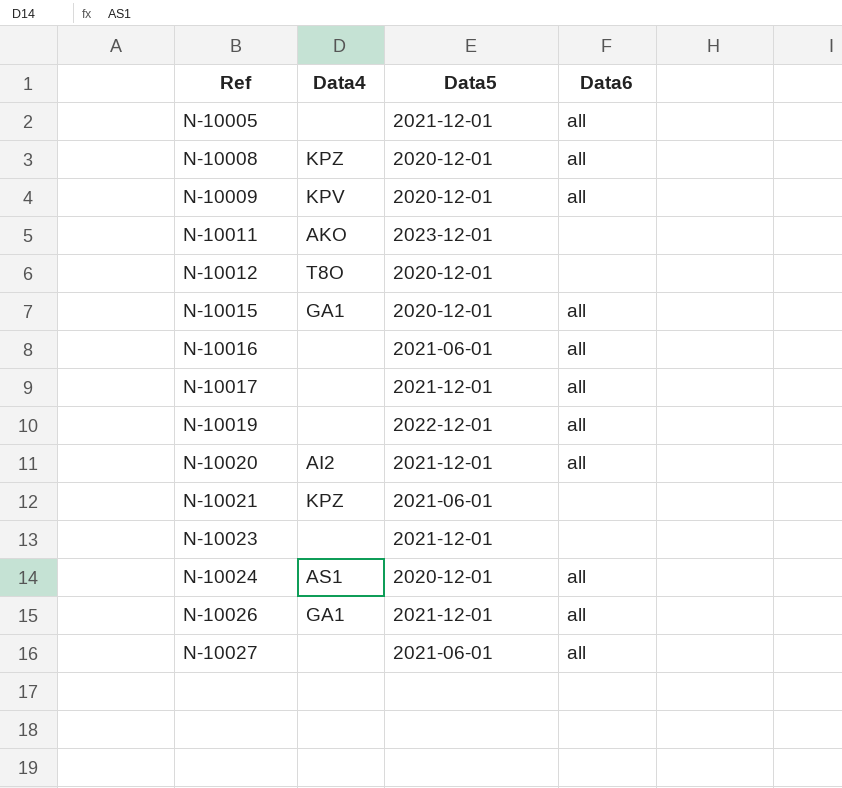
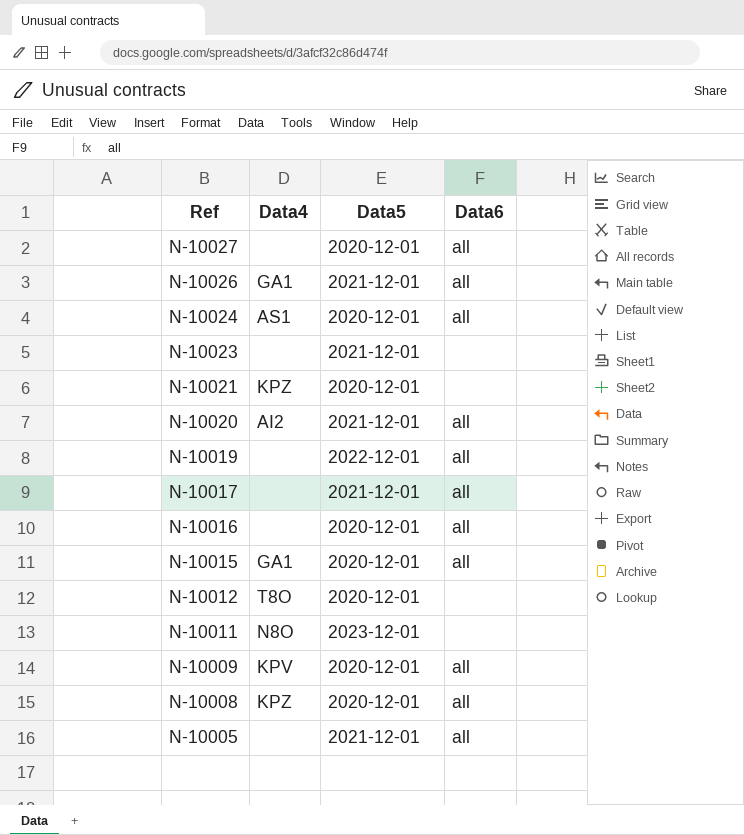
row order: Ref ascending -> Ref descending
N-10027 | Data5: 2021-06-01 -> 2020-12-01
N-10021 | Data5: 2021-06-01 -> 2020-12-01
N-10016 | Data5: 2021-06-01 -> 2020-12-01
N-10011 | Data4: AKO -> N8O

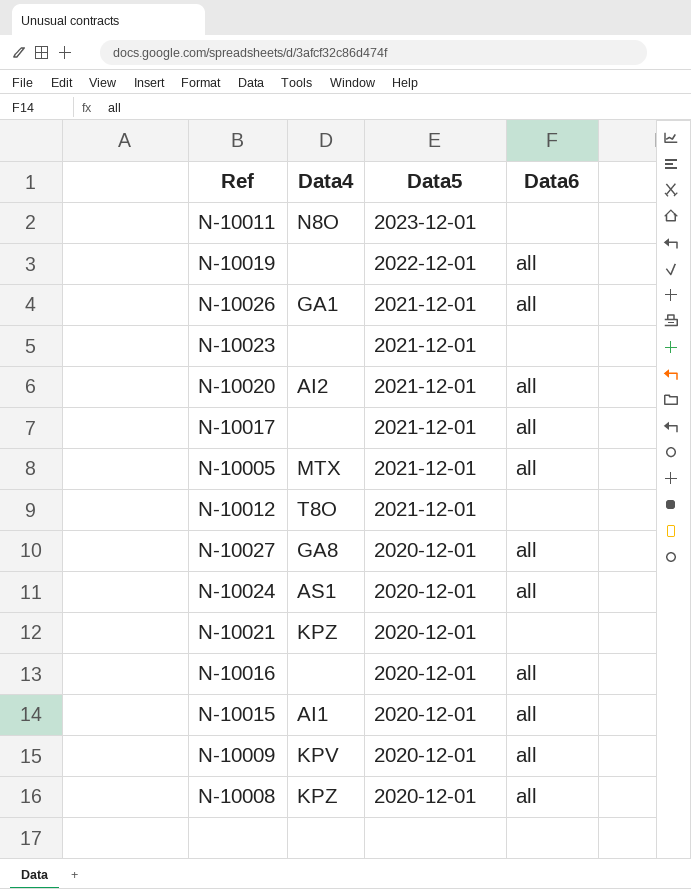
row order: Ref descending -> Data5 descending
N-10005 | Data4: none -> MTX
N-10012 | Data5: 2020-12-01 -> 2021-12-01
N-10027 | Data4: none -> GA8
N-10015 | Data4: GA1 -> AI1

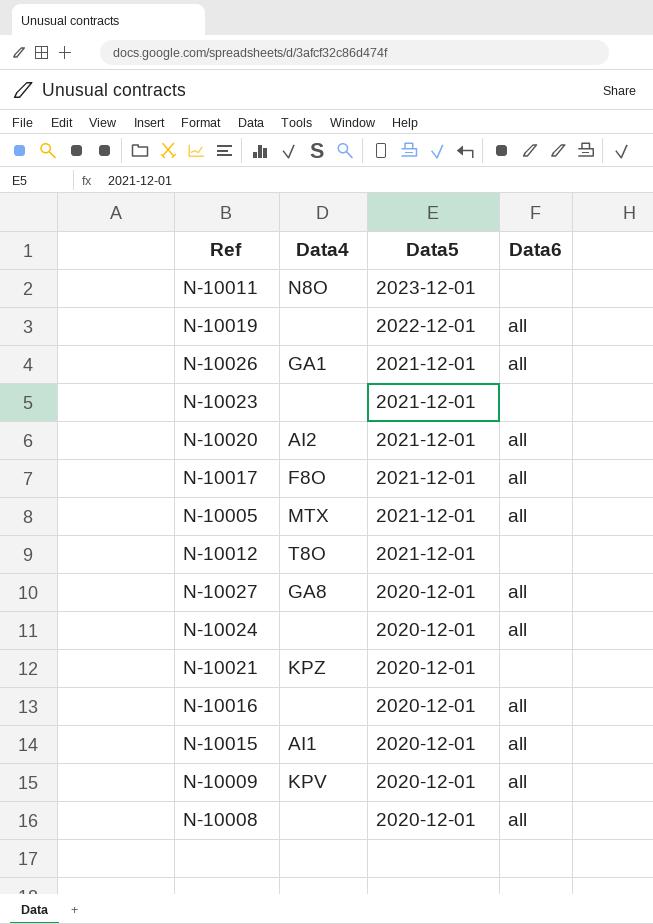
N-10017 | Data4: none -> F8O
N-10024 | Data4: AS1 -> none
N-10008 | Data4: KPZ -> none

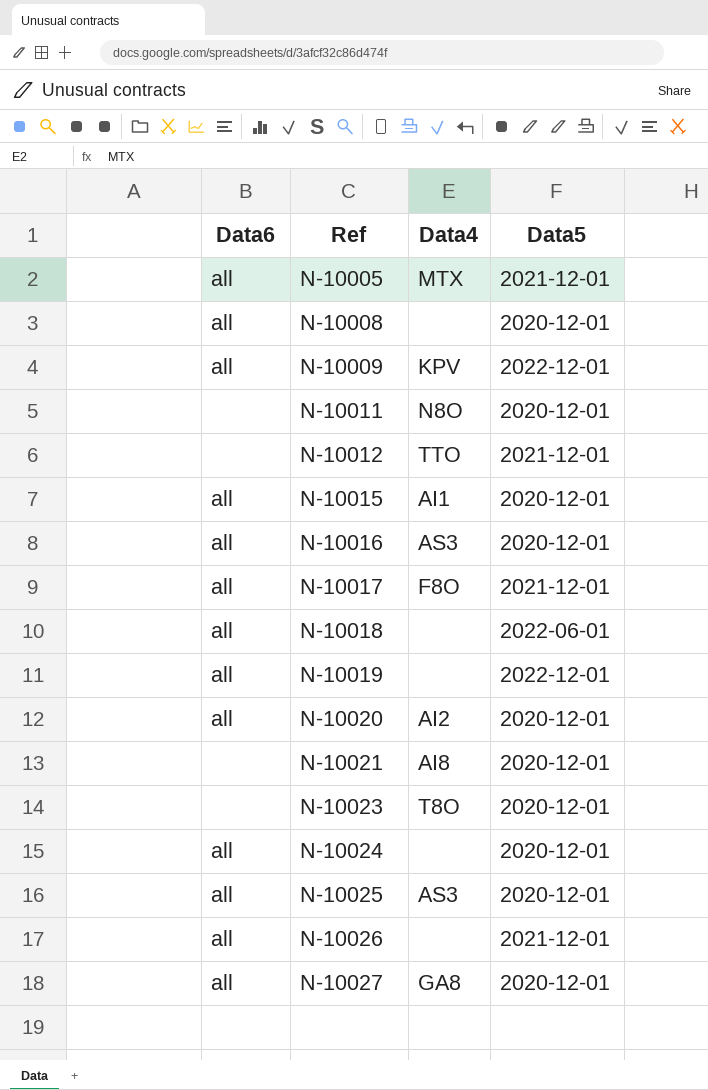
row order: Data5 descending -> Ref ascending
column Data6 | position: 4 -> 1
N-10009 | Data5: 2020-12-01 -> 2022-12-01
N-10011 | Data5: 2023-12-01 -> 2020-12-01
N-10012 | Data4: T8O -> TTO
N-10016 | Data4: none -> AS3
row N-10018: none -> all | none | 2022-06-01
N-10020 | Data5: 2021-12-01 -> 2020-12-01
N-10021 | Data4: KPZ -> AI8
N-10023 | Data4: none -> T8O
N-10023 | Data5: 2021-12-01 -> 2020-12-01
row N-10025: none -> all | AS3 | 2020-12-01
N-10026 | Data4: GA1 -> none

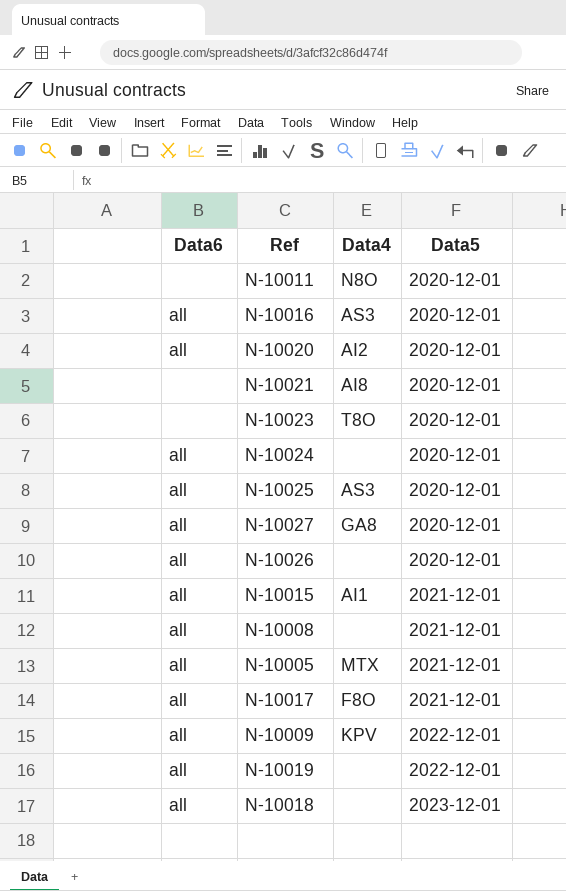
row order: Ref ascending -> Data5 ascending
row N-10012: none | TTO | 2021-12-01 -> none
N-10026 | Data5: 2021-12-01 -> 2020-12-01
N-10015 | Data5: 2020-12-01 -> 2021-12-01
N-10008 | Data5: 2020-12-01 -> 2021-12-01
N-10018 | Data5: 2022-06-01 -> 2023-12-01

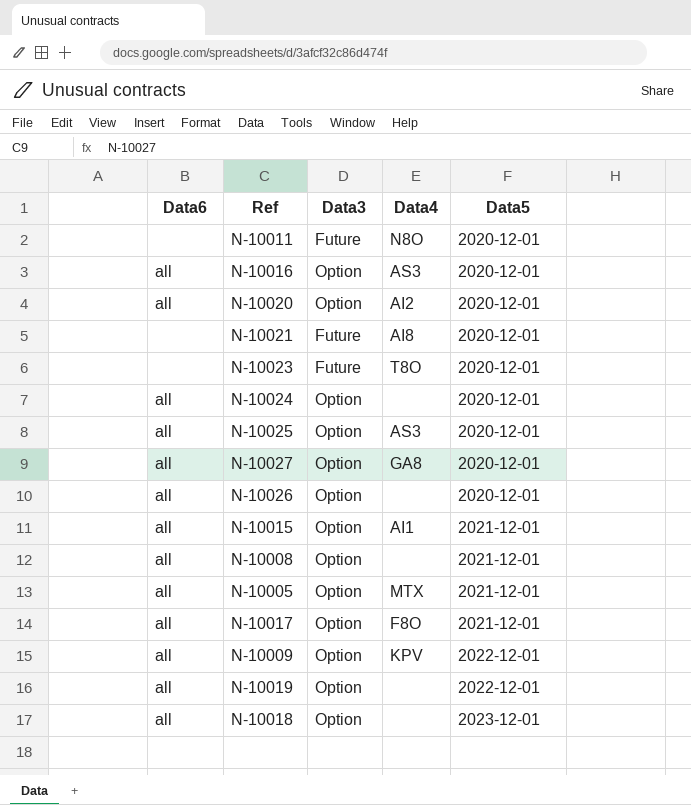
column Data3 | position: none -> 3

